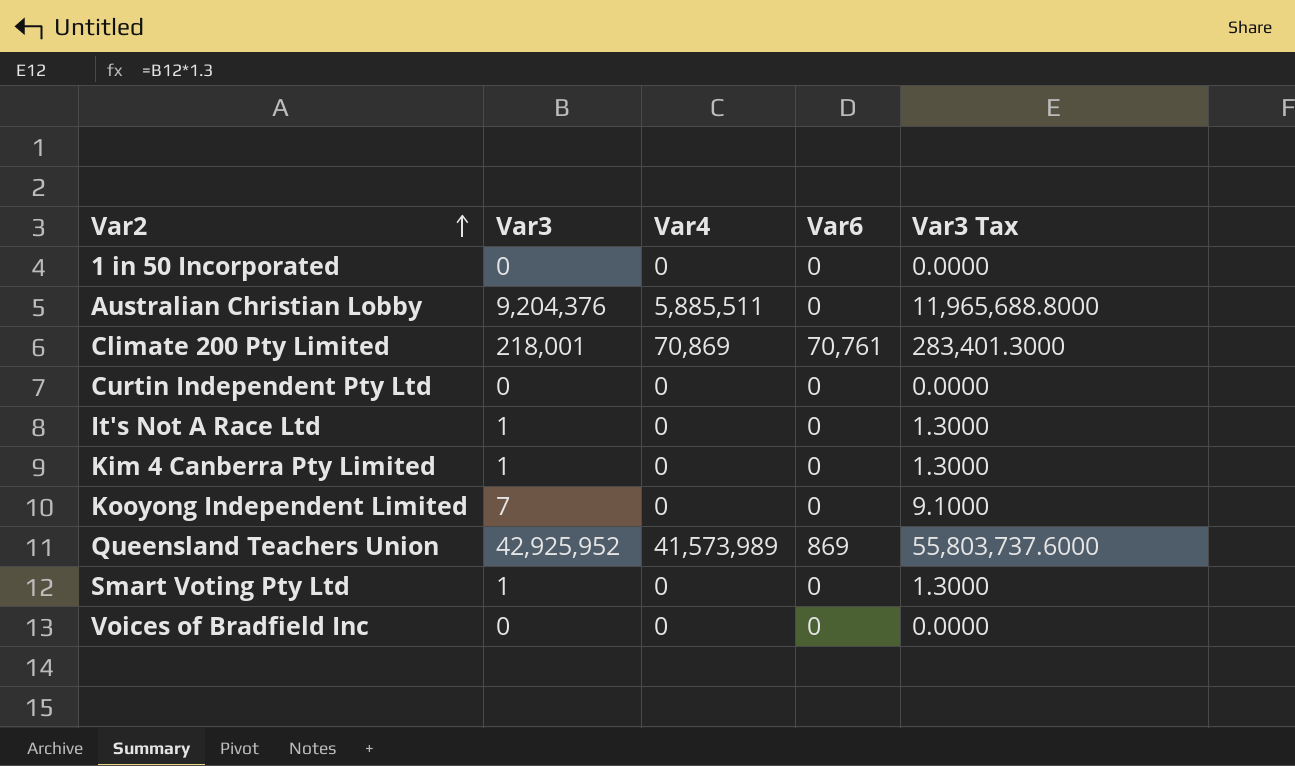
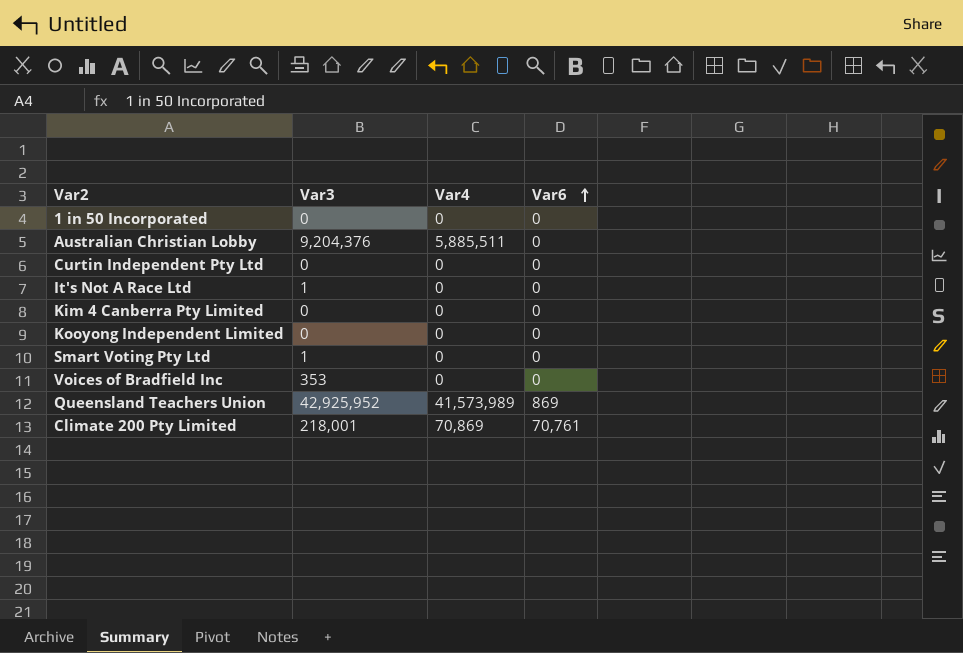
row order: Var2 ascending -> Var6 ascending
column Var3 Tax | formula: [Var3] * 1.3 -> none
Kim 4 Canberra Pty Limited | Var3: 1 -> 0
Kooyong Independent Limited | Var3: 7 -> 0
Voices of Bradfield Inc | Var3: 0 -> 353

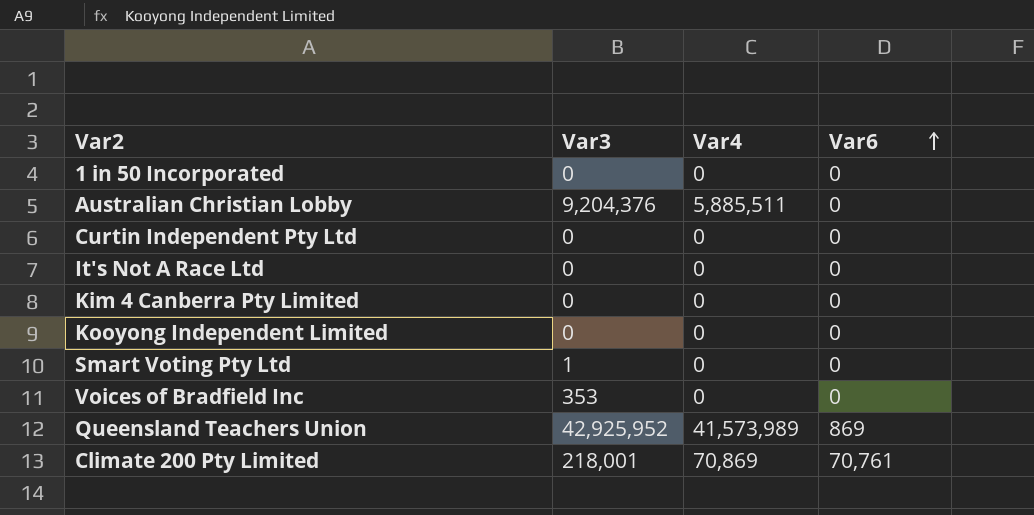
It's Not A Race Ltd | Var3: 1 -> 0

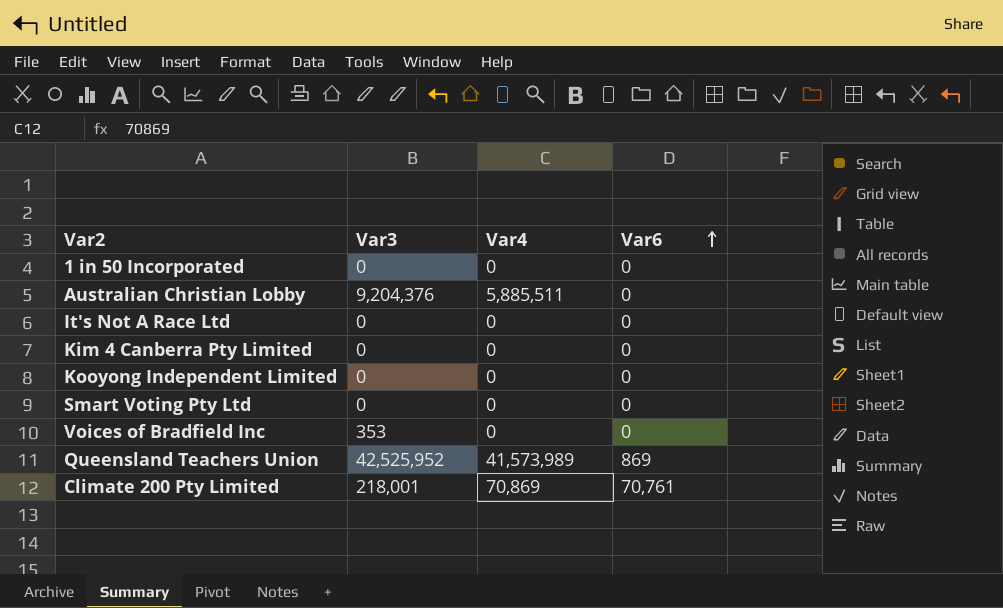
row Curtin Independent Pty Ltd: 0 | 0 | 0 -> none
Smart Voting Pty Ltd | Var3: 1 -> 0
Queensland Teachers Union | Var3: 42,925,952 -> 42,525,952

